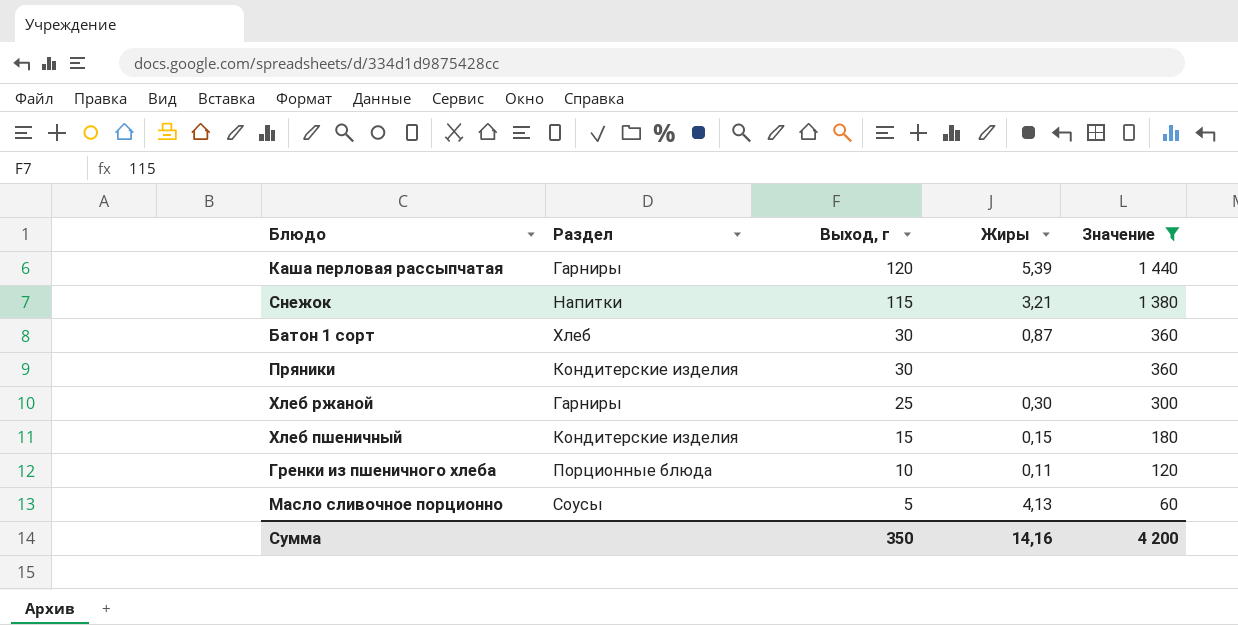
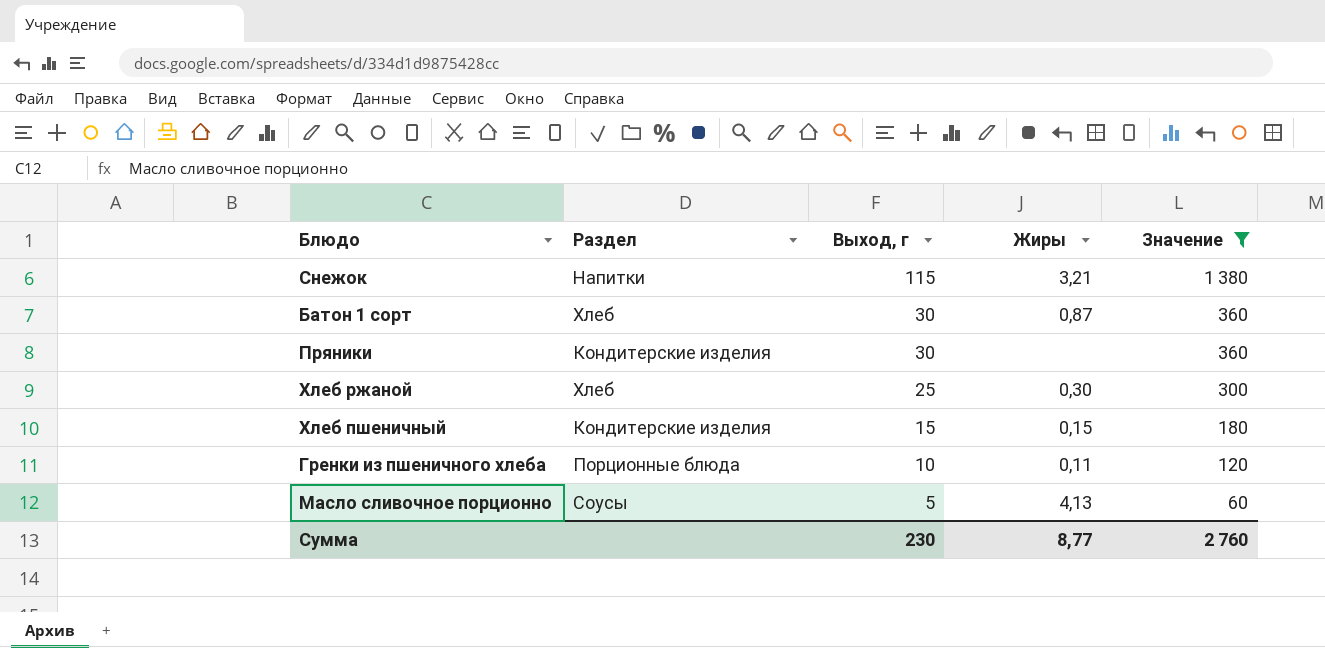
row Каша перловая рассыпчатая: Гарниры | 120 | 5,39 | 1 440 -> none
Хлеб ржаной | Раздел: Гарниры -> Хлеб
Сумма | Выход, г: 350 -> 230
Сумма | Жиры: 14,16 -> 8,77
Сумма | Значение: 4 200 -> 2 760

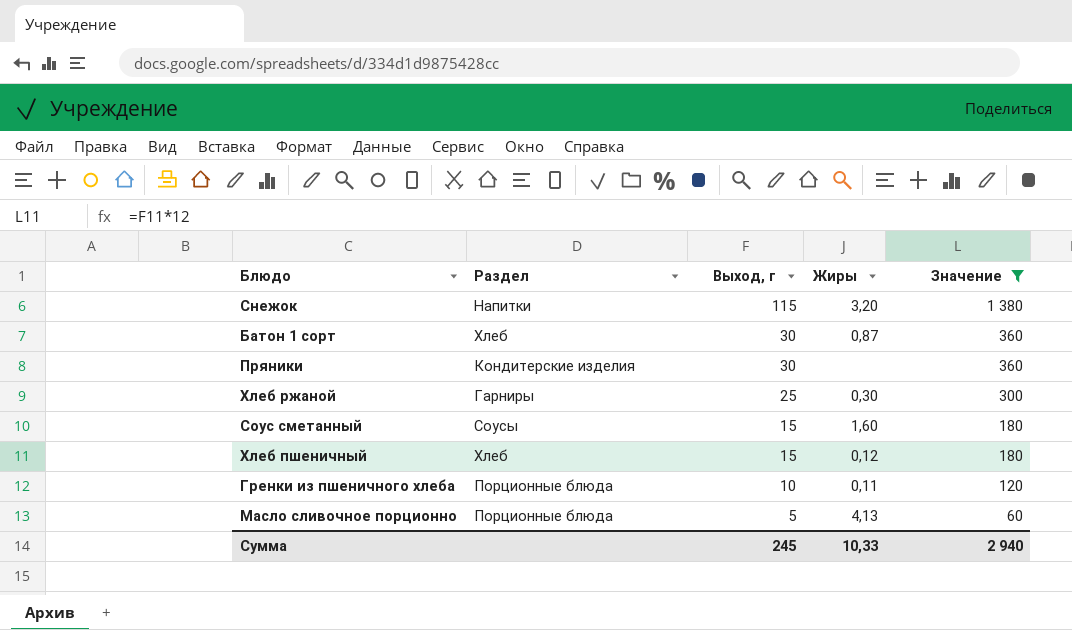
Снежок | Жиры: 3,21 -> 3,20
Хлеб ржаной | Раздел: Хлеб -> Гарниры
row Соус сметанный: none -> Соусы | 15 | 1,60 | 180
Хлеб пшеничный | Раздел: Кондитерские изделия -> Хлеб
Хлеб пшеничный | Жиры: 0,15 -> 0,12
Масло сливочное порционно | Раздел: Соусы -> Порционные блюда
Сумма | Выход, г: 230 -> 245
Сумма | Жиры: 8,77 -> 10,33
Сумма | Значение: 2 760 -> 2 940

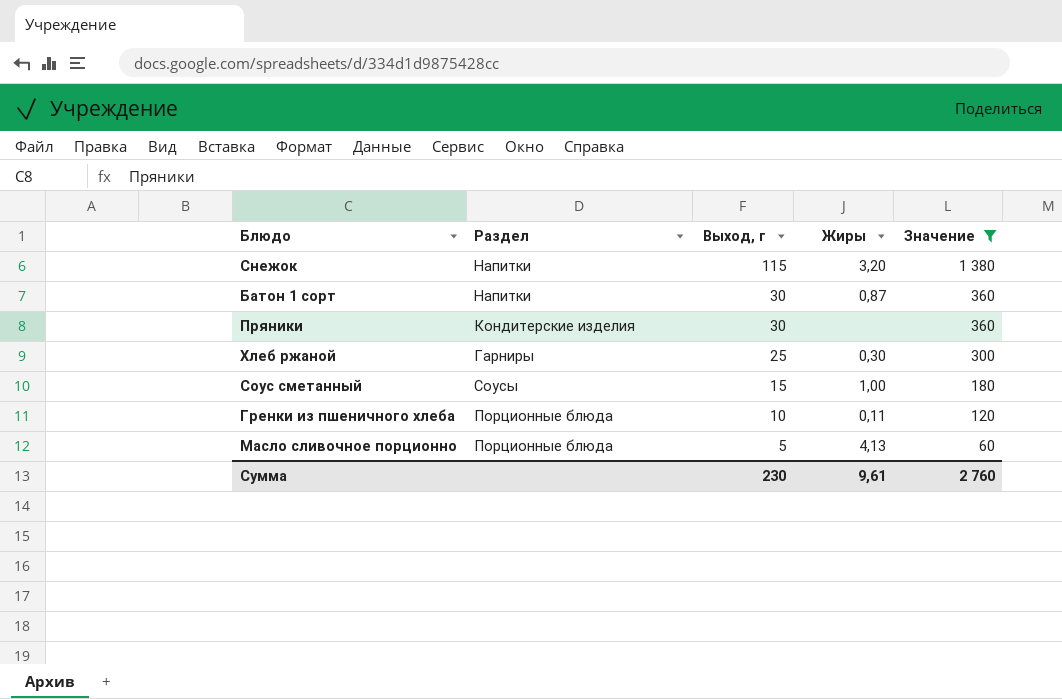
row Хлеб пшеничный: Хлеб | 15 | 0,12 | 180 -> none
Батон 1 сорт | Раздел: Хлеб -> Напитки
Соус сметанный | Жиры: 1,60 -> 1,00
Сумма | Выход, г: 245 -> 230
Сумма | Жиры: 10,33 -> 9,61
Сумма | Значение: 2 940 -> 2 760

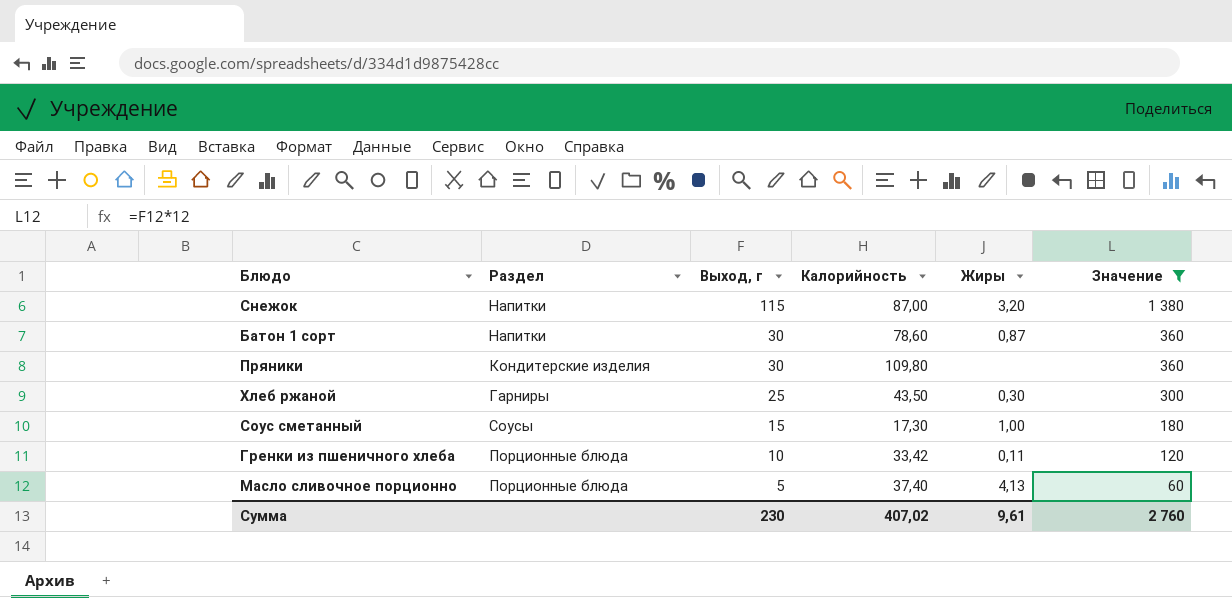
column Калорийность | position: none -> 4

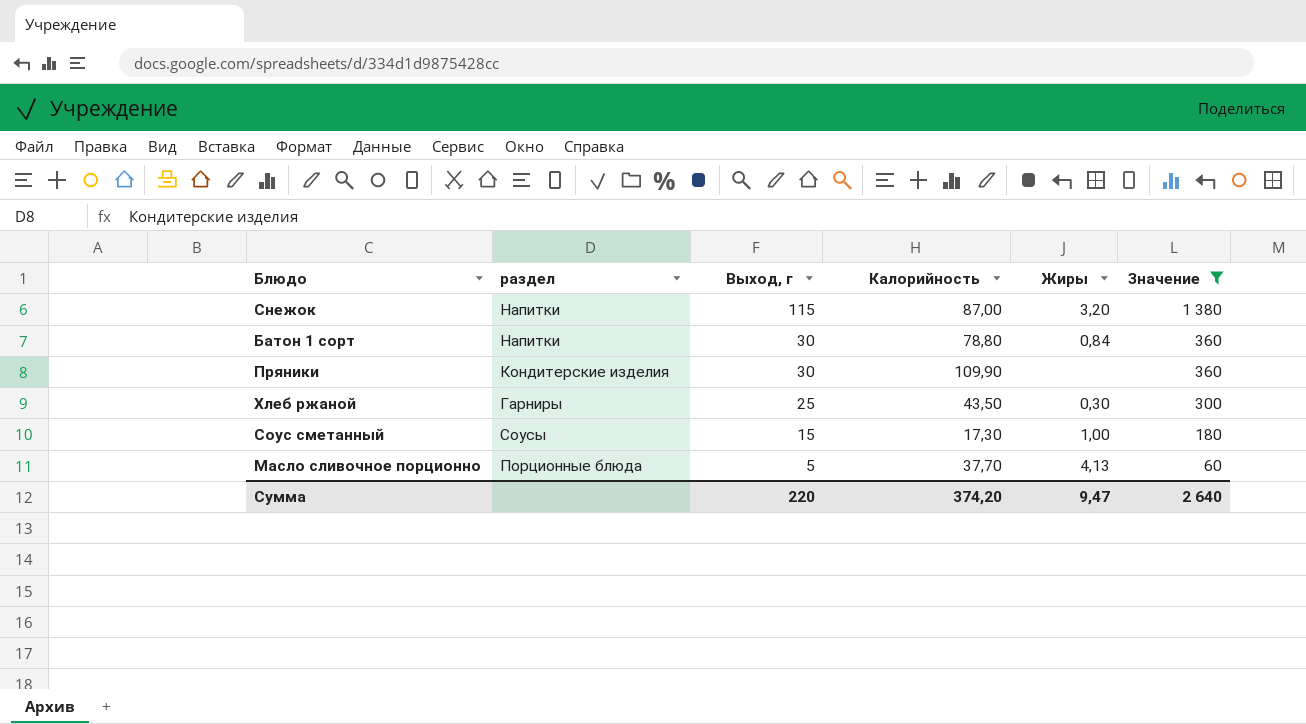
column name: Раздел -> раздел
row Гренки из пшеничного хлеба: Порционные блюда | 10 | 33,42 | 0,11 | 120 -> none
Батон 1 сорт | Калорийность: 78,60 -> 78,80
Батон 1 сорт | Жиры: 0,87 -> 0,84
Пряники | Калорийность: 109,80 -> 109,90
Масло сливочное порционно | Калорийность: 37,40 -> 37,70
Сумма | Выход, г: 230 -> 220
Сумма | Калорийность: 407,02 -> 374,20
Сумма | Жиры: 9,61 -> 9,47
Сумма | Значение: 2 760 -> 2 640

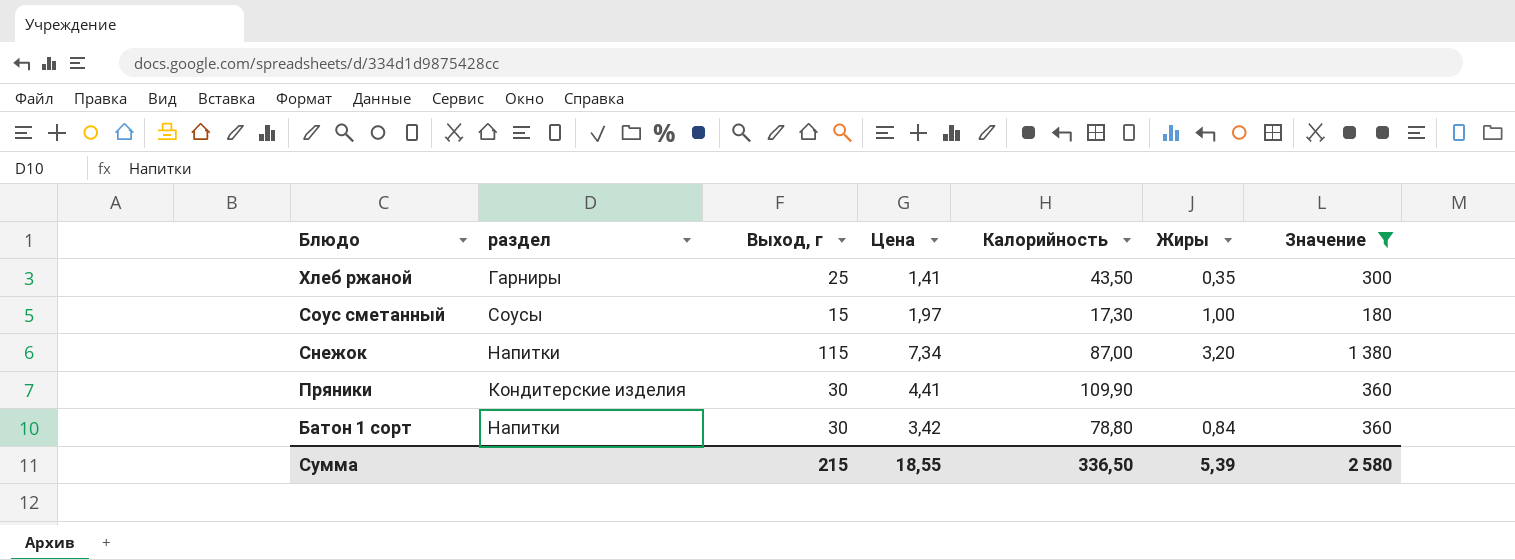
row order: Выход, г descending -> Блюдо descending
column Цена | position: none -> 4
row Масло сливочное порционно: Порционные блюда | 5 | 37,70 | 4,13 | 60 -> none
Хлеб ржаной | Жиры: 0,30 -> 0,35
Сумма | Выход, г: 220 -> 215
Сумма | Калорийность: 374,20 -> 336,50
Сумма | Жиры: 9,47 -> 5,39
Сумма | Значение: 2 640 -> 2 580

